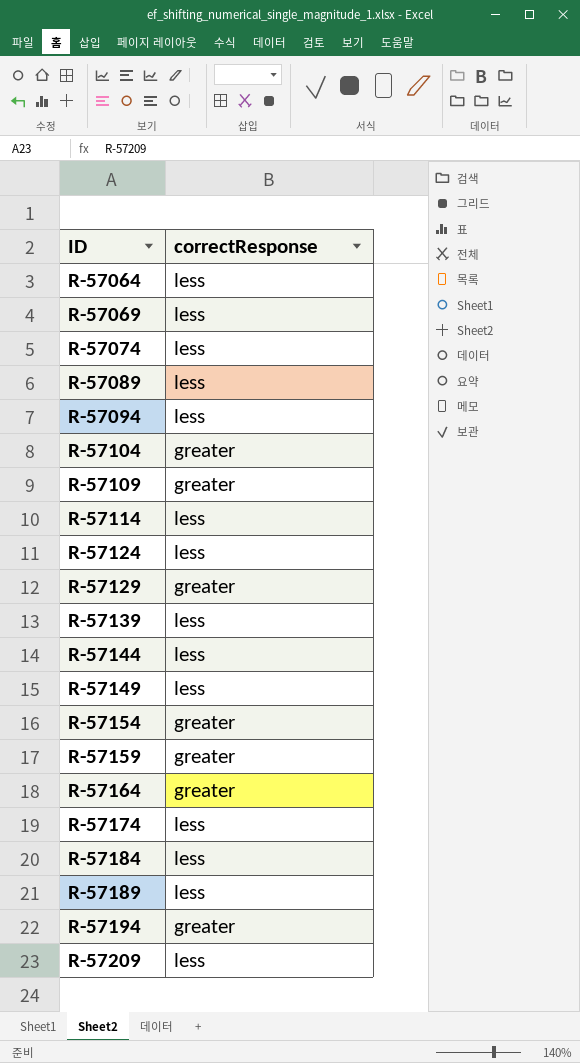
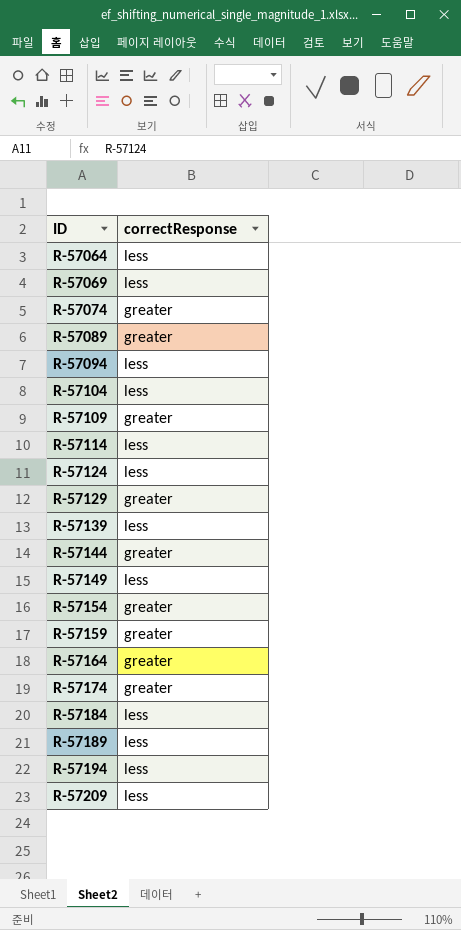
R-57074 | correctResponse: less -> greater
R-57089 | correctResponse: less -> greater
R-57104 | correctResponse: greater -> less
R-57144 | correctResponse: less -> greater
R-57174 | correctResponse: less -> greater
R-57194 | correctResponse: greater -> less

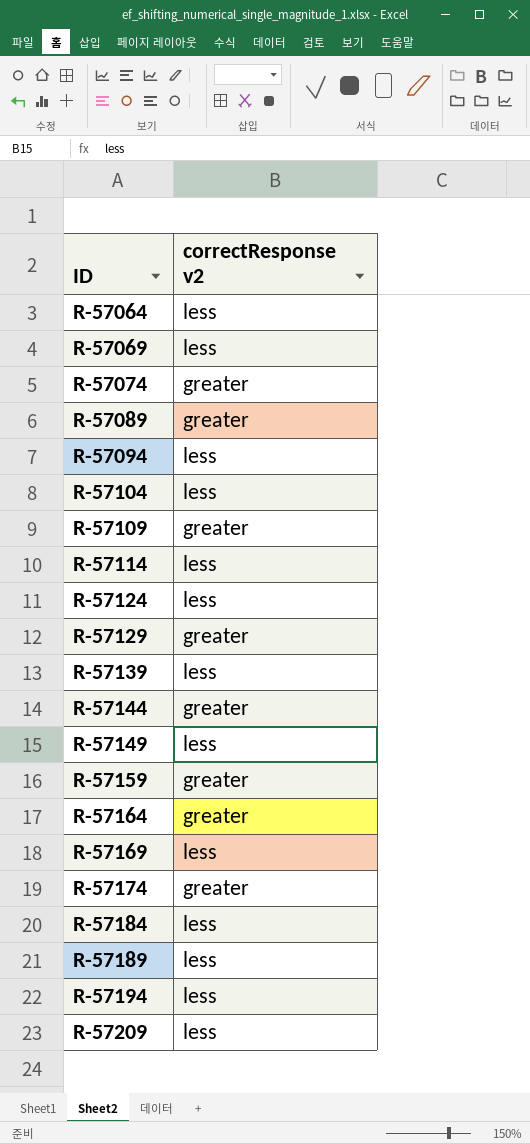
column name: correctResponse -> correctResponse v2
row R-57154: greater -> none
row R-57169: none -> less

